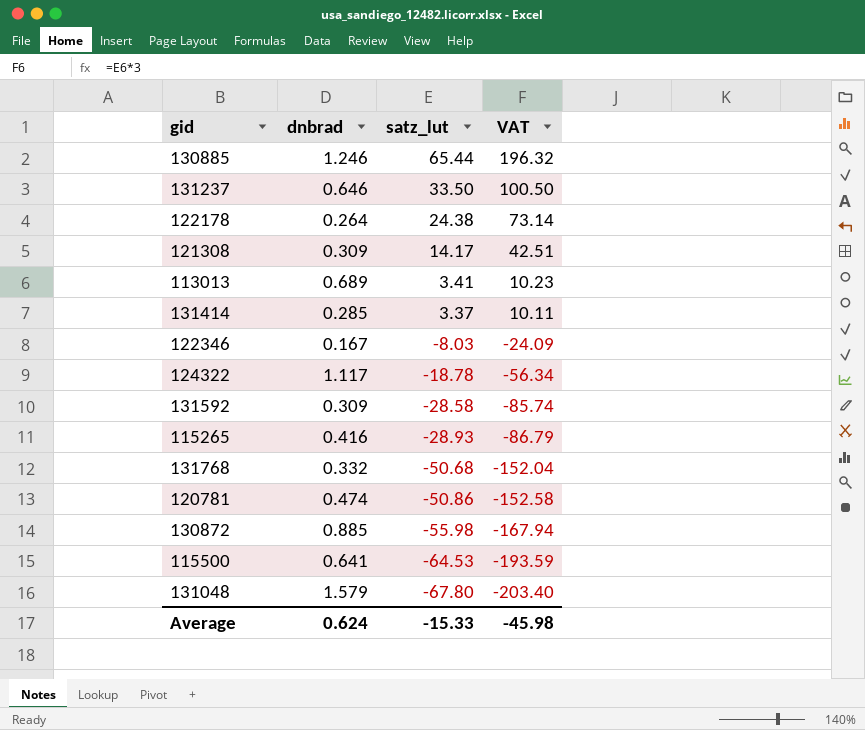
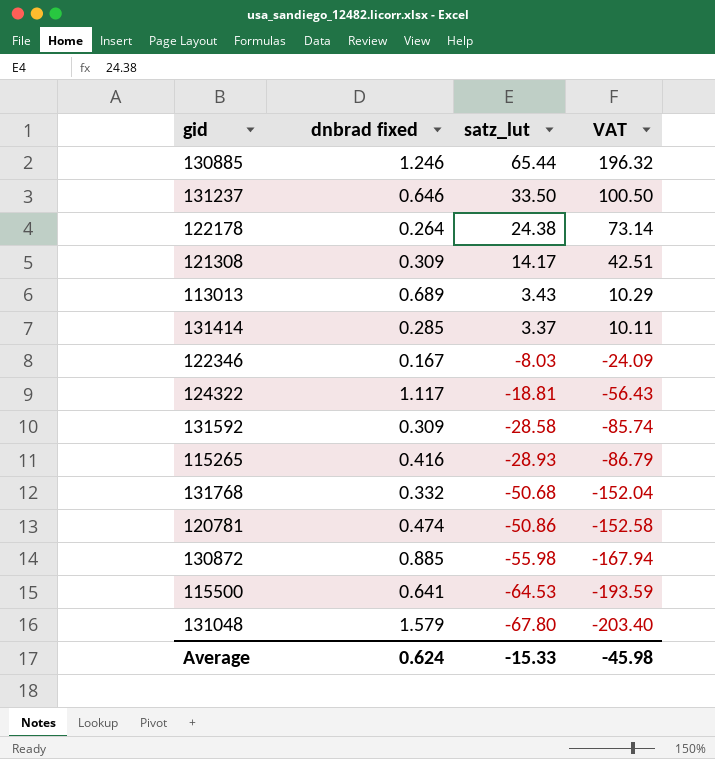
column name: dnbrad -> dnbrad fixed
113013 | satz_lut: 3.41 -> 3.43
113013 | VAT: 10.23 -> 10.29
124322 | satz_lut: -18.78 -> -18.81
124322 | VAT: -56.34 -> -56.43

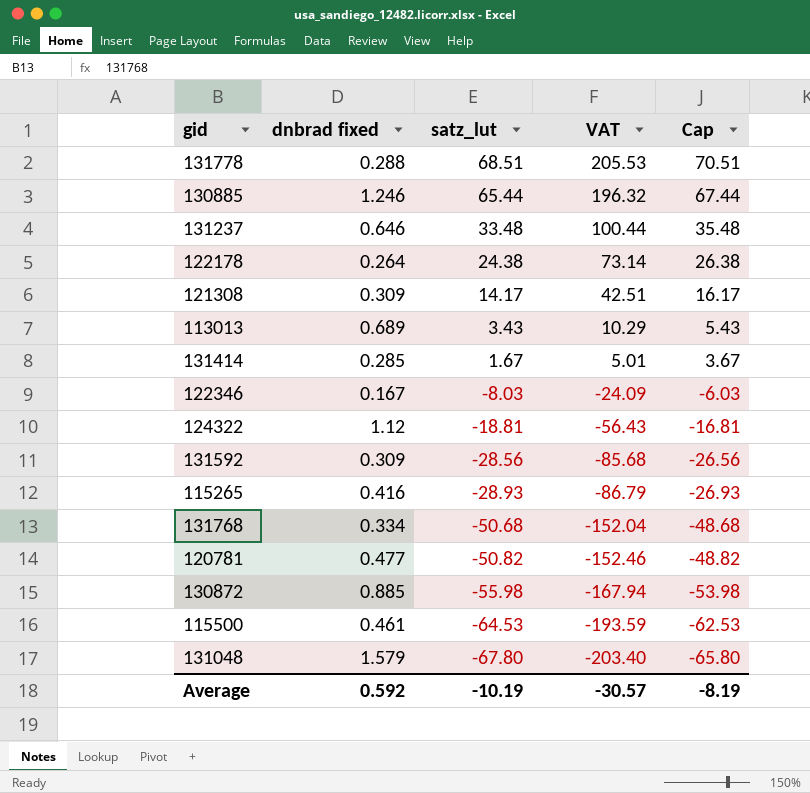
column Cap | formula: none -> [satz_lut] + 2
row 131778: none -> 0.288 | 68.51 | 205.53 | 70.51
131237 | satz_lut: 33.50 -> 33.48
131237 | VAT: 100.50 -> 100.44
131414 | satz_lut: 3.37 -> 1.67
131414 | VAT: 10.11 -> 5.01
124322 | dnbrad fixed: 1.117 -> 1.12
131592 | satz_lut: -28.58 -> -28.56
131592 | VAT: -85.74 -> -85.68
131768 | dnbrad fixed: 0.332 -> 0.334
120781 | dnbrad fixed: 0.474 -> 0.477
120781 | satz_lut: -50.86 -> -50.82
120781 | VAT: -152.58 -> -152.46
115500 | dnbrad fixed: 0.641 -> 0.461
Average | dnbrad fixed: 0.624 -> 0.592
Average | satz_lut: -15.33 -> -10.19
Average | VAT: -45.98 -> -30.57

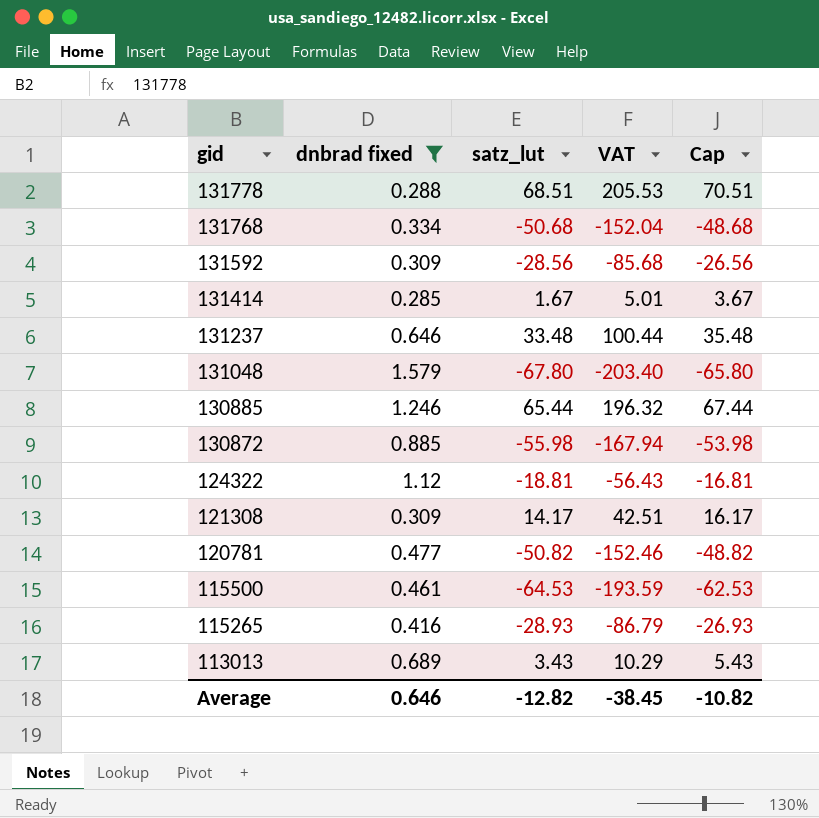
filter: none -> dnbrad fixed >= 0.285
row order: satz_lut descending -> gid descending
Average | dnbrad fixed: 0.592 -> 0.646
Average | satz_lut: -10.19 -> -12.82
Average | VAT: -30.57 -> -38.45
Average | Cap: -8.19 -> -10.82

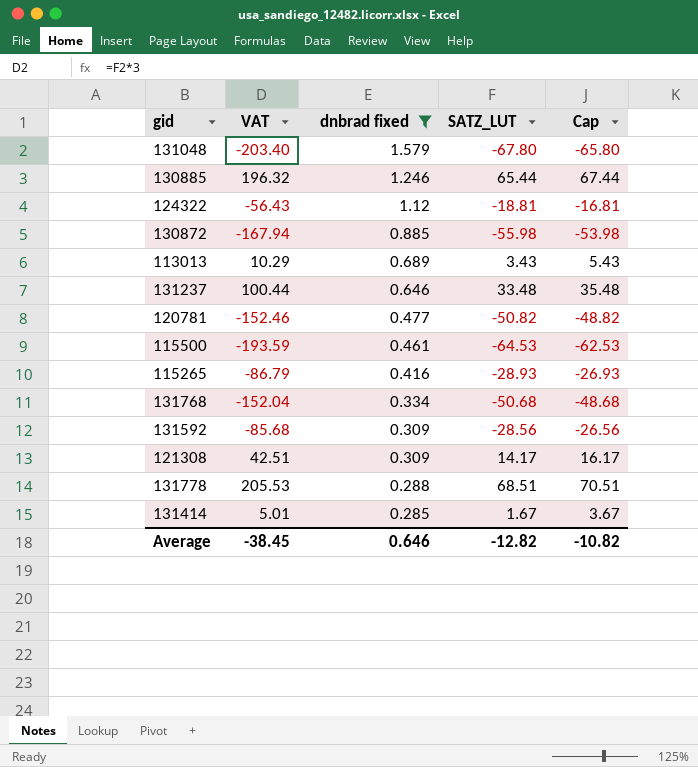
row order: gid descending -> dnbrad fixed descending
column VAT | position: 4 -> 2
column name: satz_lut -> SATZ_LUT

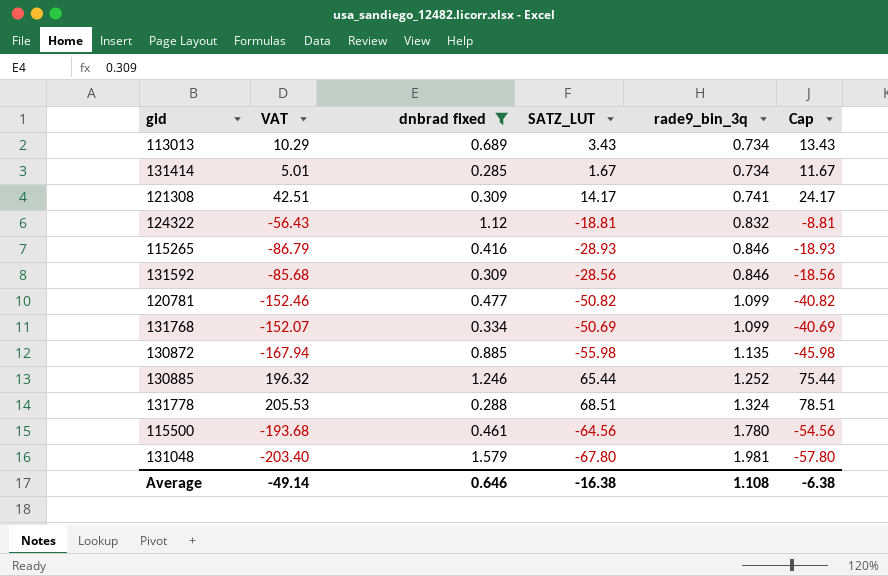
row order: dnbrad fixed descending -> rade9_bin_3q ascending
column rade9_bin_3q | position: none -> 5
column Cap | formula: [SATZ_LUT] + 2 -> [SATZ_LUT] + 10
row 131237: 100.44 | 0.646 | 33.48 | 35.48 -> none
131768 | VAT: -152.04 -> -152.07
131768 | SATZ_LUT: -50.68 -> -50.69
115500 | VAT: -193.59 -> -193.68
115500 | SATZ_LUT: -64.53 -> -64.56
Average | VAT: -38.45 -> -49.14
Average | SATZ_LUT: -12.82 -> -16.38
Average | Cap: -10.82 -> -6.38

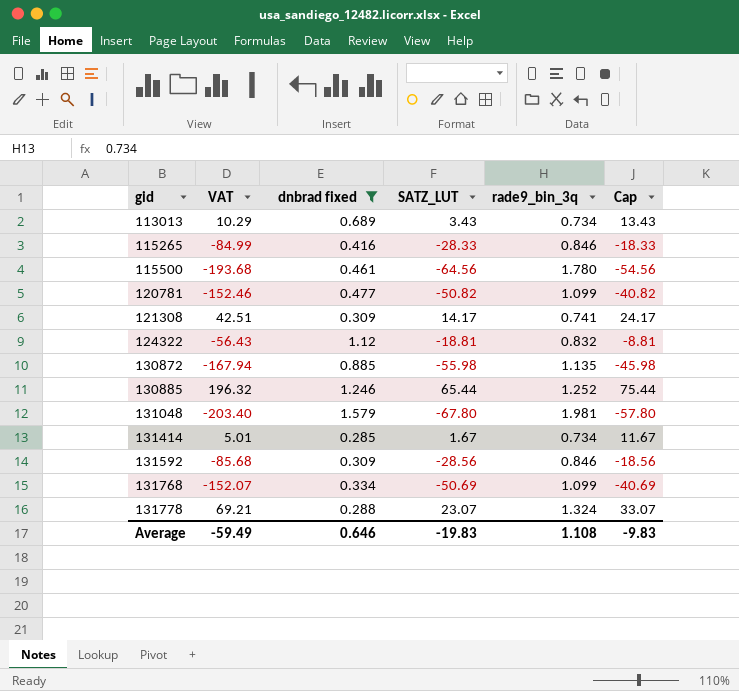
row order: rade9_bin_3q ascending -> gid ascending
115265 | VAT: -86.79 -> -84.99
115265 | SATZ_LUT: -28.93 -> -28.33
115265 | Cap: -18.93 -> -18.33
131778 | VAT: 205.53 -> 69.21
131778 | SATZ_LUT: 68.51 -> 23.07
131778 | Cap: 78.51 -> 33.07
Average | VAT: -49.14 -> -59.49
Average | SATZ_LUT: -16.38 -> -19.83
Average | Cap: -6.38 -> -9.83

